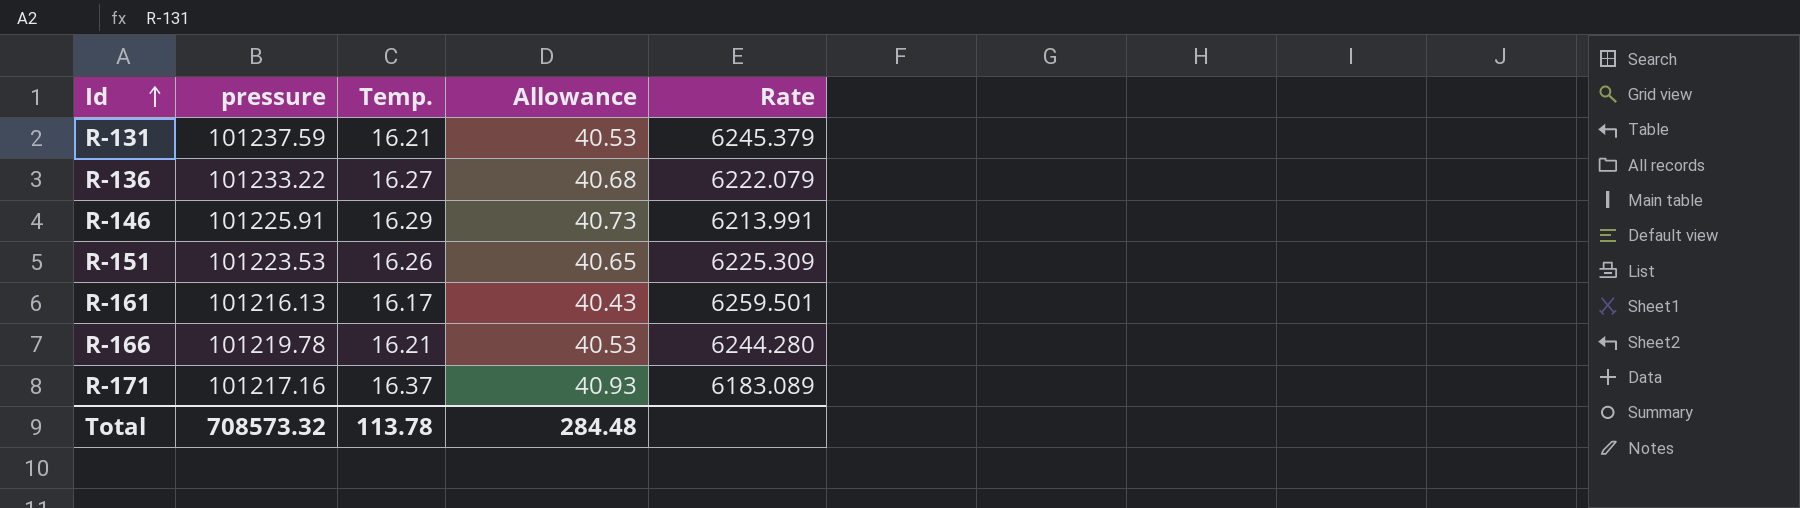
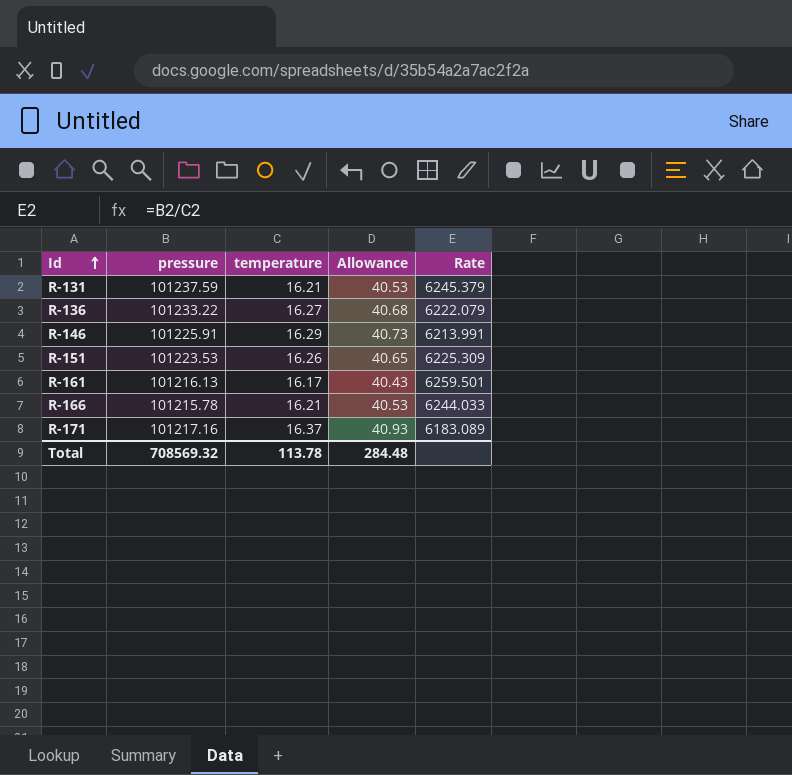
column name: Temp. -> temperature
R-166 | pressure: 101219.78 -> 101215.78
R-166 | Rate: 6244.280 -> 6244.033
Total | pressure: 708573.32 -> 708569.32

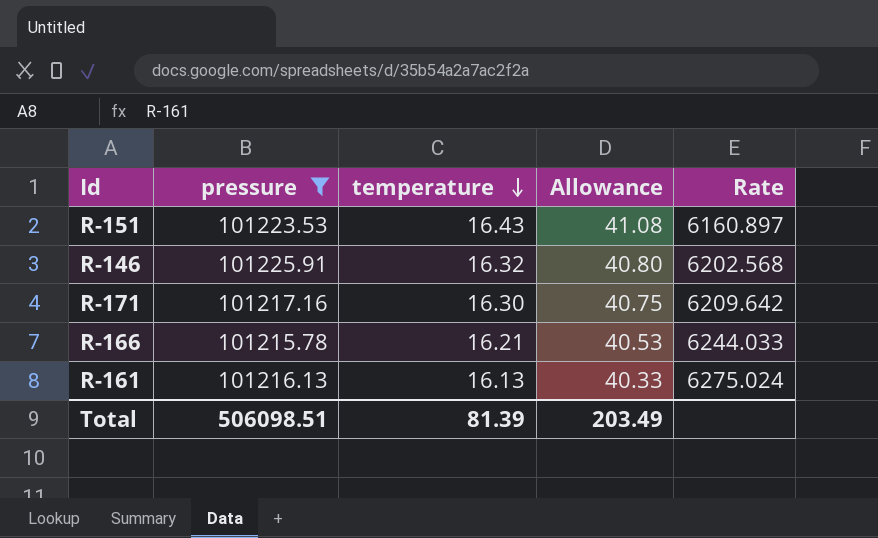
filter: none -> pressure <= 101225.91
row order: Id ascending -> temperature descending
R-151 | temperature: 16.26 -> 16.43
R-151 | Allowance: 40.65 -> 41.08
R-151 | Rate: 6225.309 -> 6160.897
R-146 | temperature: 16.29 -> 16.32
R-146 | Allowance: 40.73 -> 40.80
R-146 | Rate: 6213.991 -> 6202.568
R-171 | temperature: 16.37 -> 16.30
R-171 | Allowance: 40.93 -> 40.75
R-171 | Rate: 6183.089 -> 6209.642
R-161 | temperature: 16.17 -> 16.13
R-161 | Allowance: 40.43 -> 40.33
R-161 | Rate: 6259.501 -> 6275.024
Total | pressure: 708569.32 -> 506098.51
Total | temperature: 113.78 -> 81.39
Total | Allowance: 284.48 -> 203.49

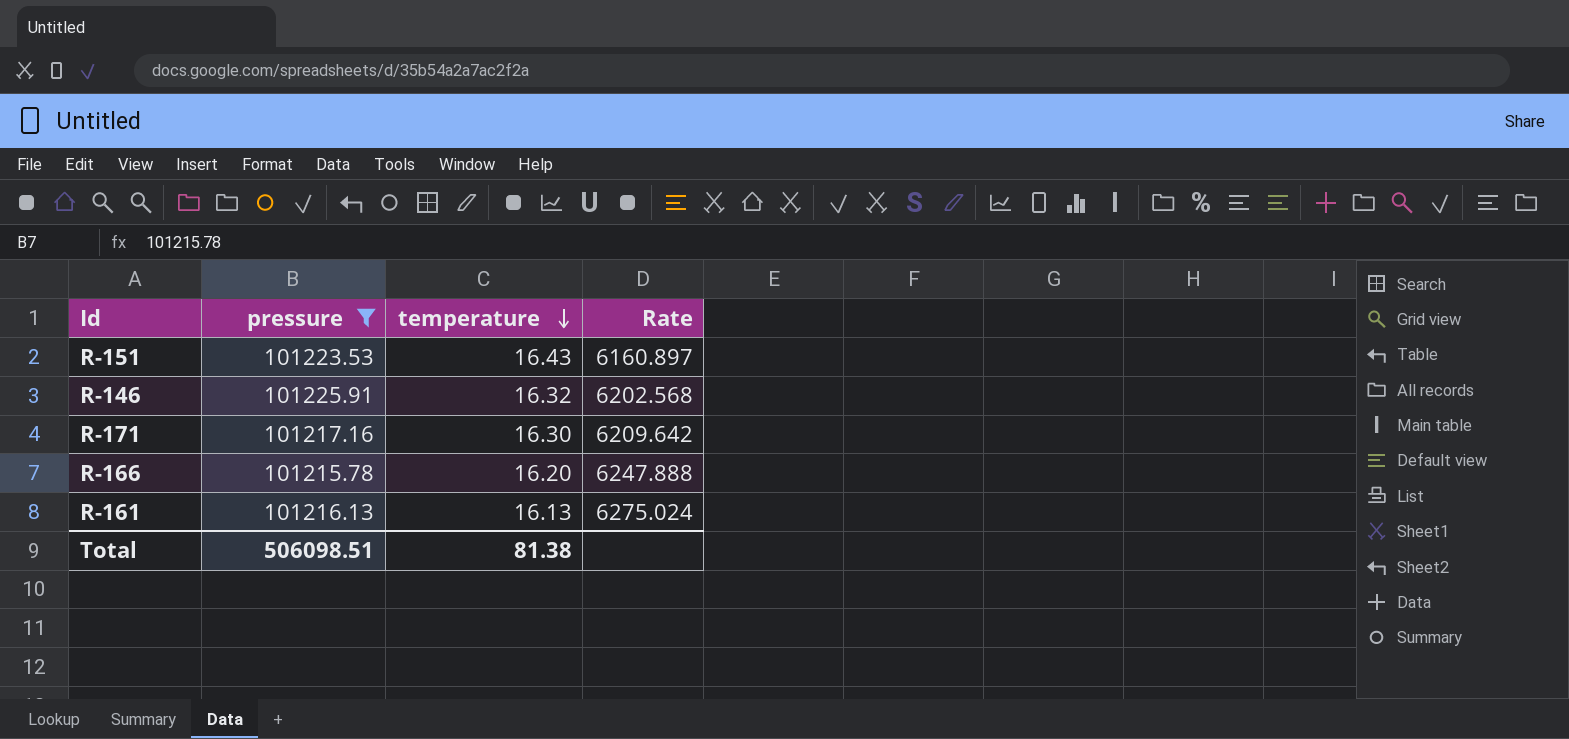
column Allowance | formula: [temperature] * 2.5 -> none
R-166 | temperature: 16.21 -> 16.20
R-166 | Rate: 6244.033 -> 6247.888
Total | temperature: 81.39 -> 81.38

